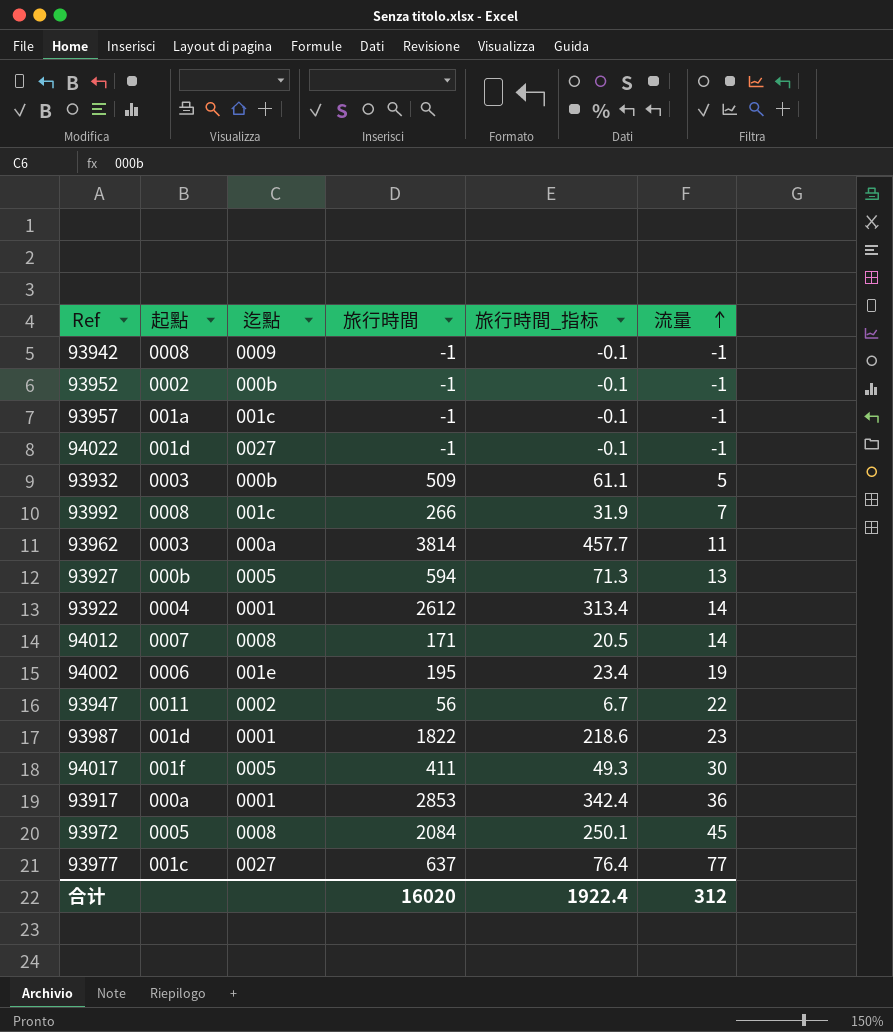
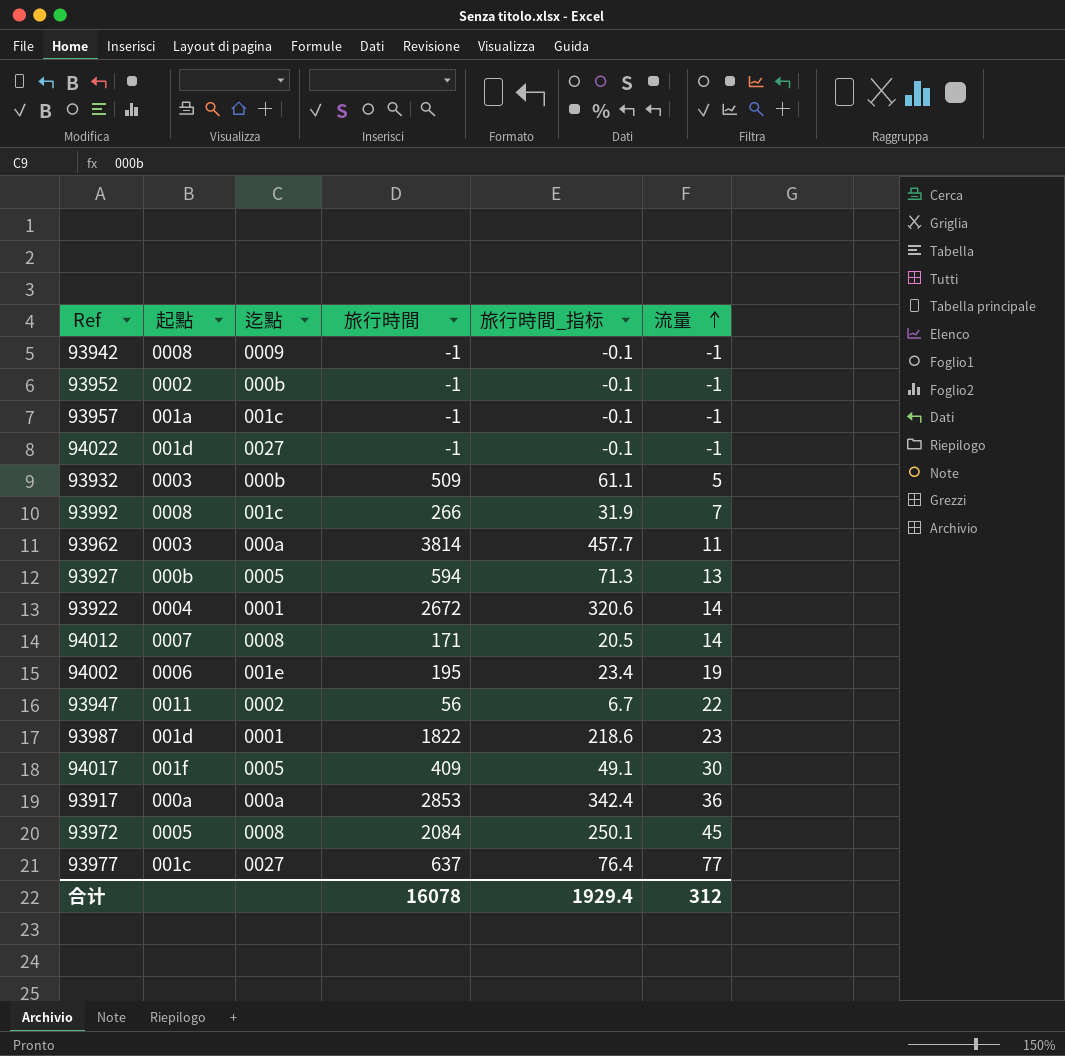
93922 | 旅行時間: 2612 -> 2672
93922 | 旅行時間_指标: 313.4 -> 320.6
94017 | 旅行時間: 411 -> 409
94017 | 旅行時間_指标: 49.3 -> 49.1
93917 | 迄點: 0001 -> 000a
合计 | 旅行時間: 16020 -> 16078
合计 | 旅行時間_指标: 1922.4 -> 1929.4

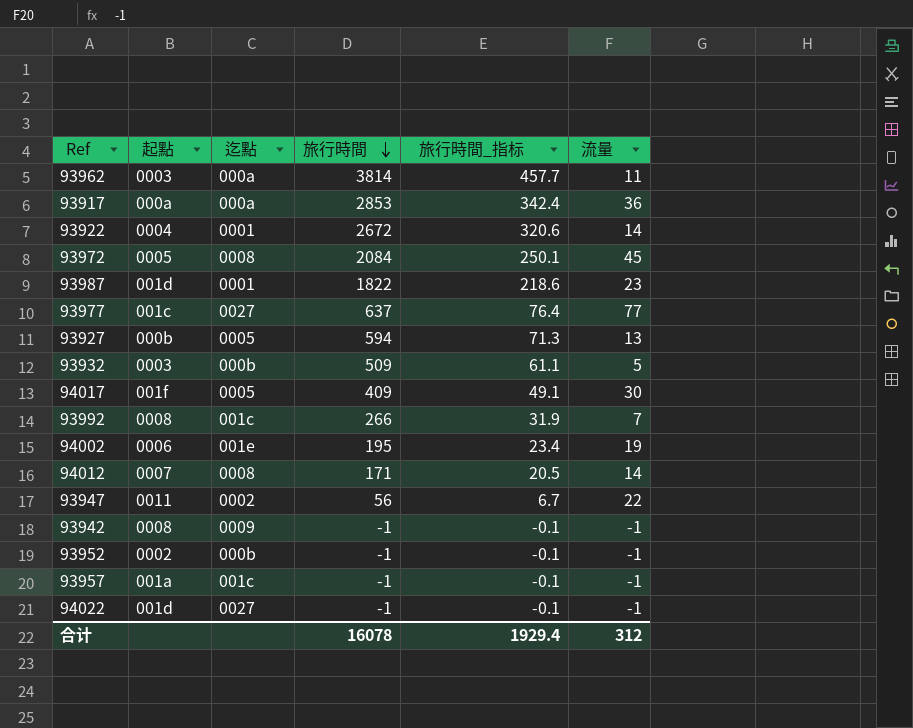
row order: 流量 ascending -> 旅行時間 descending

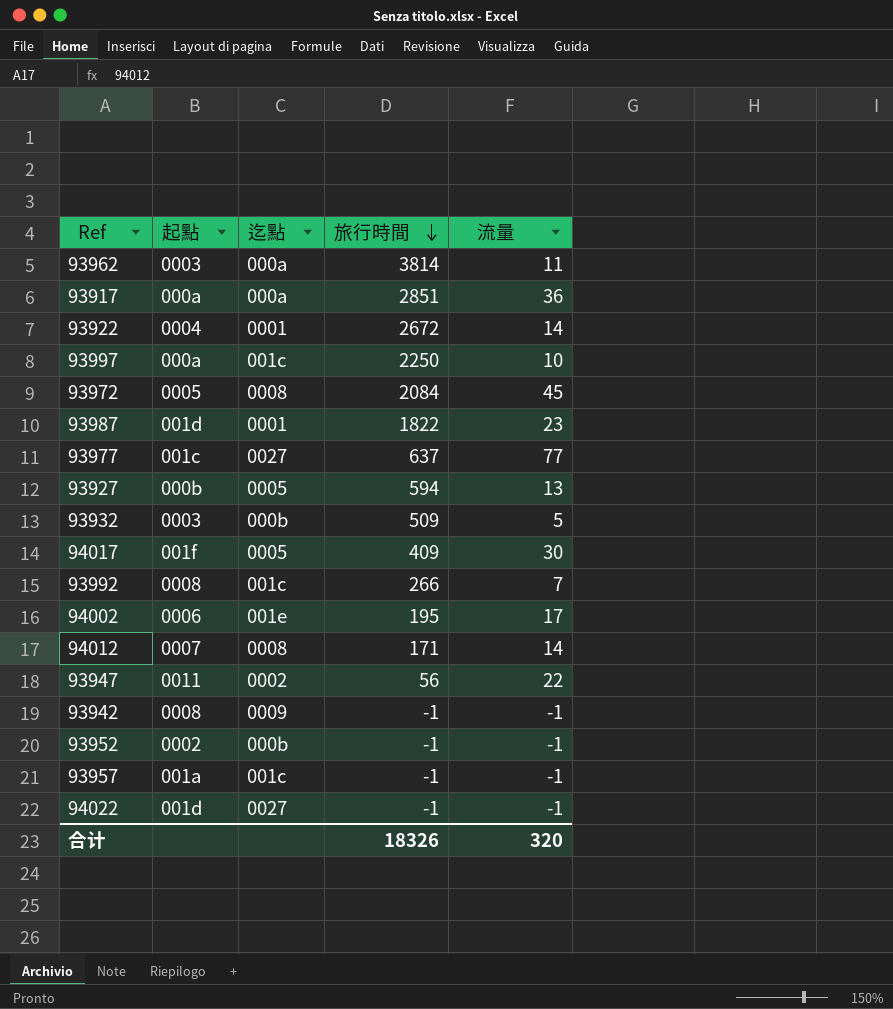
column 旅行時間_指标 | formula: [旅行時間] * 0.12 -> none
93917 | 旅行時間: 2853 -> 2851
row 93997: none -> 000a | 001c | 2250 | 10
94002 | 流量: 19 -> 17
合计 | 旅行時間: 16078 -> 18326
合计 | 流量: 312 -> 320

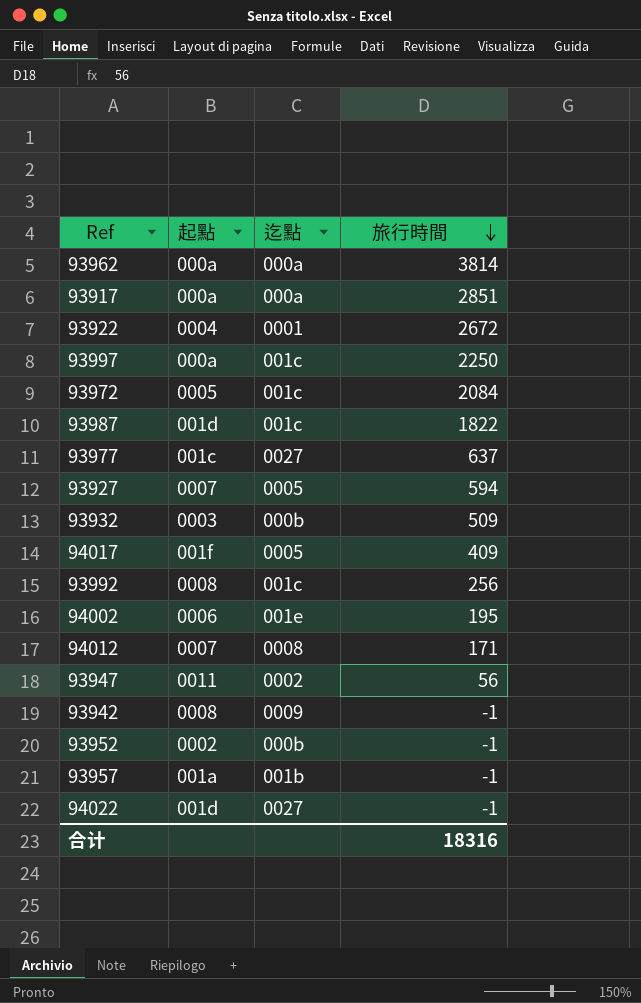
column 流量 | position: 5 -> none
93962 | 起點: 0003 -> 000a
93972 | 迄點: 0008 -> 001c
93987 | 迄點: 0001 -> 001c
93927 | 起點: 000b -> 0007
93992 | 旅行時間: 266 -> 256
93957 | 迄點: 001c -> 001b
合计 | 旅行時間: 18326 -> 18316

